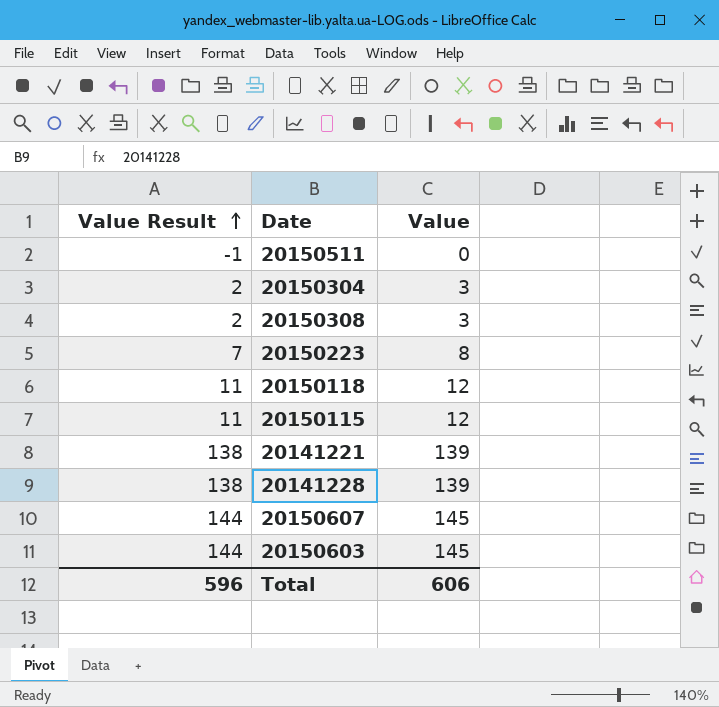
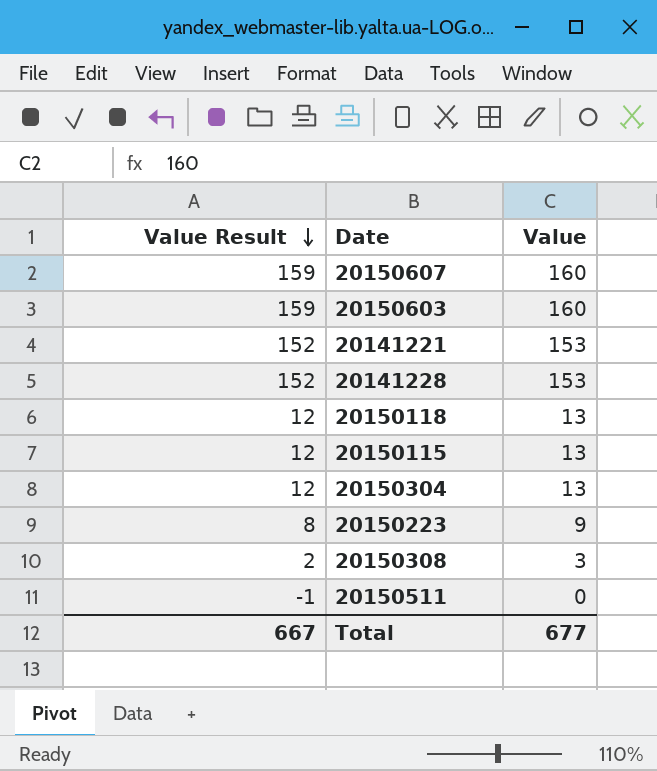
row order: Value Result ascending -> Value Result descending
20150607 | Value Result: 144 -> 159
20150607 | Value: 145 -> 160
20150603 | Value Result: 144 -> 159
20150603 | Value: 145 -> 160
20141221 | Value Result: 138 -> 152
20141221 | Value: 139 -> 153
20141228 | Value Result: 138 -> 152
20141228 | Value: 139 -> 153
20150118 | Value Result: 11 -> 12
20150118 | Value: 12 -> 13
20150115 | Value Result: 11 -> 12
20150115 | Value: 12 -> 13
20150304 | Value Result: 2 -> 12
20150304 | Value: 3 -> 13
20150223 | Value Result: 7 -> 8
20150223 | Value: 8 -> 9
Total | Value Result: 596 -> 667
Total | Value: 606 -> 677

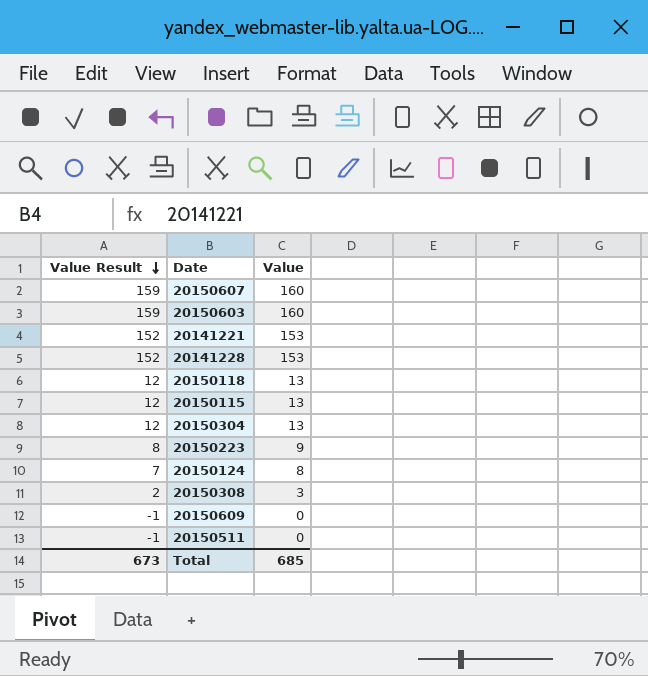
row 20150124: none -> 7 | 8
row 20150609: none -> -1 | 0
Total | Value Result: 667 -> 673
Total | Value: 677 -> 685

